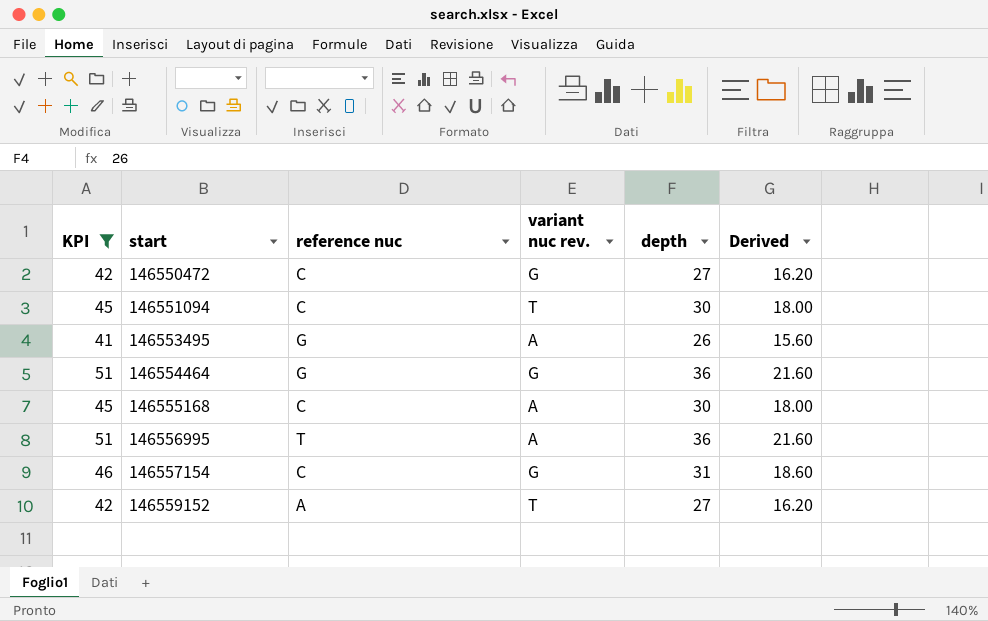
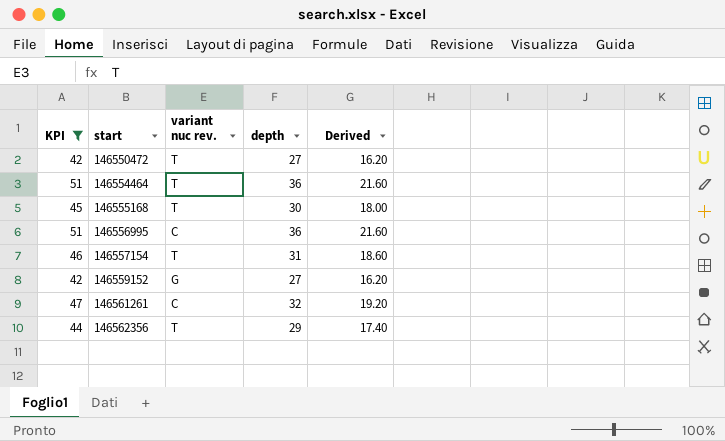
column reference nuc | position: 3 -> none
row 146551094: 45 | C | T | 30 | 18.00 -> none
row 146553495: 41 | G | A | 26 | 15.60 -> none
146550472 | variant nuc rev.: G -> T
146554464 | variant nuc rev.: G -> T
146555168 | variant nuc rev.: A -> T
146556995 | variant nuc rev.: A -> C
146557154 | variant nuc rev.: G -> T
146559152 | variant nuc rev.: T -> G
row 146561261: none -> 47 | C | 32 | 19.20
row 146562356: none -> 44 | T | 29 | 17.40

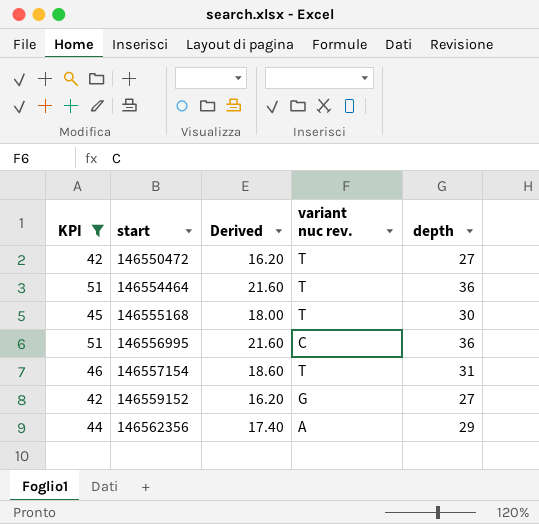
column Derived | position: 5 -> 3
row 146561261: 47 | C | 32 | 19.20 -> none
146562356 | variant nuc rev.: T -> A

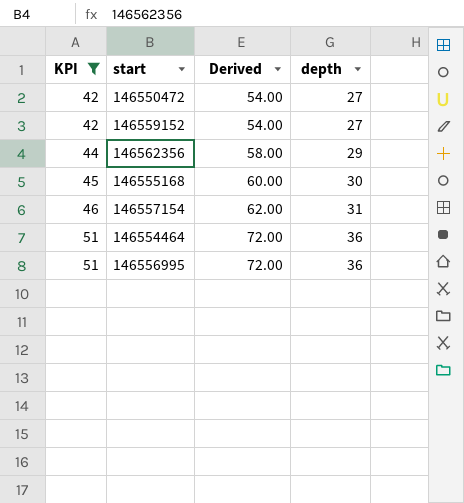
row order: start ascending -> KPI ascending
column variant nuc rev. | position: 4 -> none
column Derived | formula: [depth] * 0.6 -> [depth] * 2

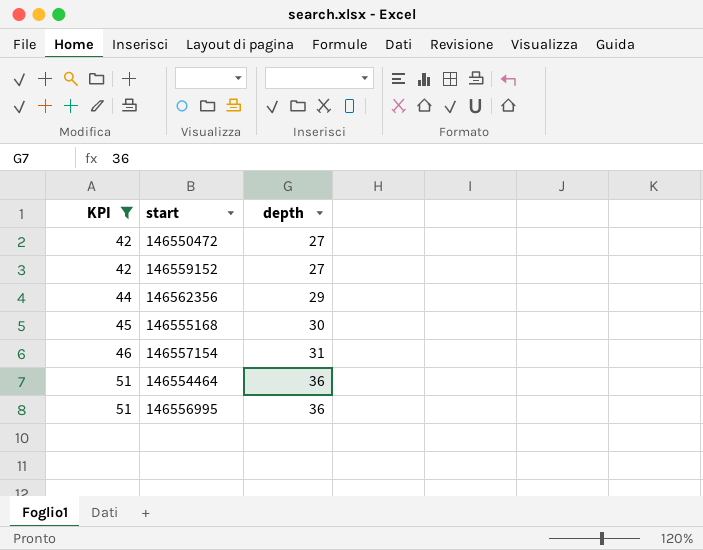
column Derived | formula: [depth] * 2 -> none

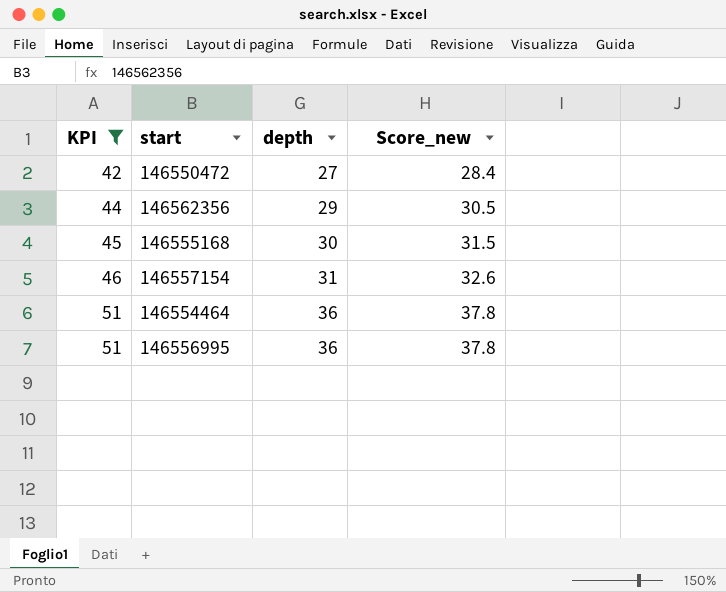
column Score_new | formula: none -> [depth] * 1.05
row 146559152: 42 | 27 -> none

